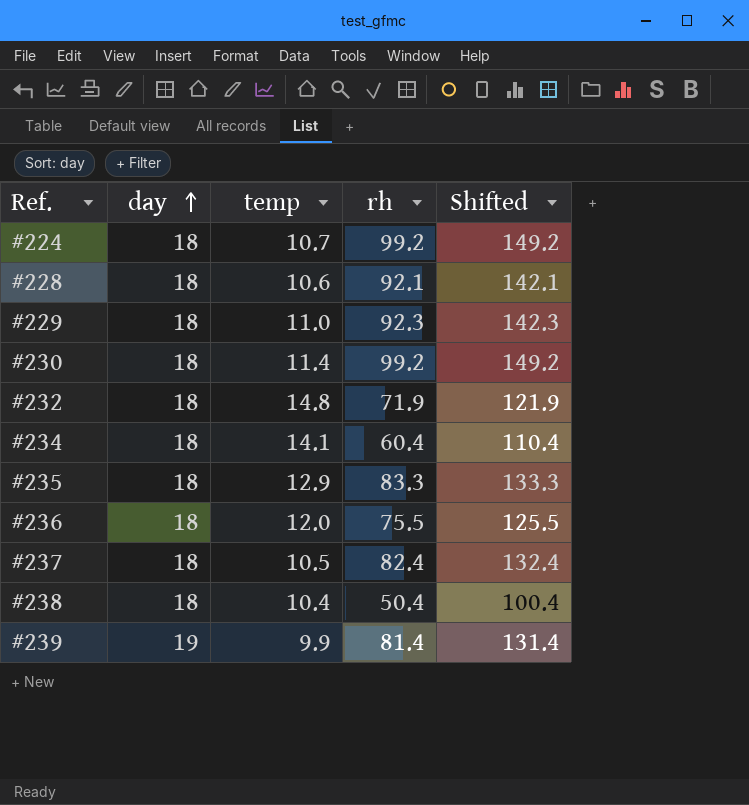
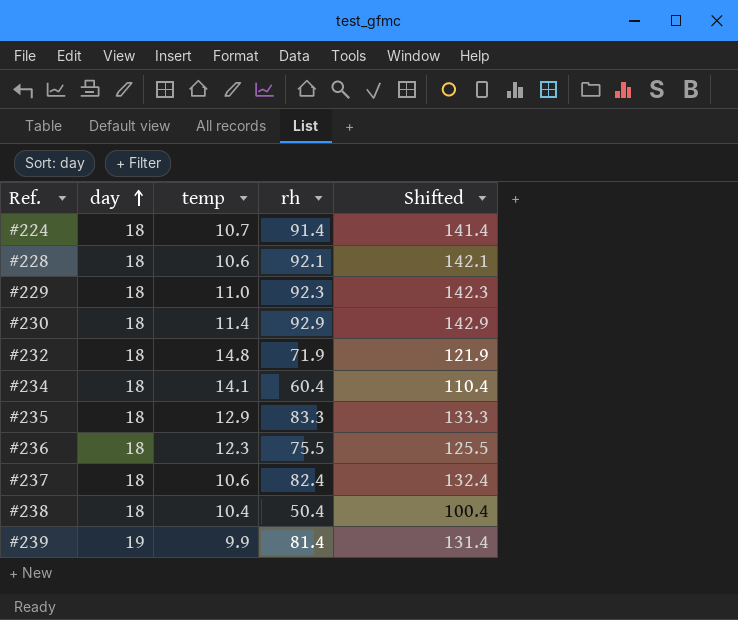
#224 | rh: 99.2 -> 91.4
#224 | Shifted: 149.2 -> 141.4
#230 | rh: 99.2 -> 92.9
#230 | Shifted: 149.2 -> 142.9
#236 | temp: 12.0 -> 12.3
#237 | temp: 10.5 -> 10.6

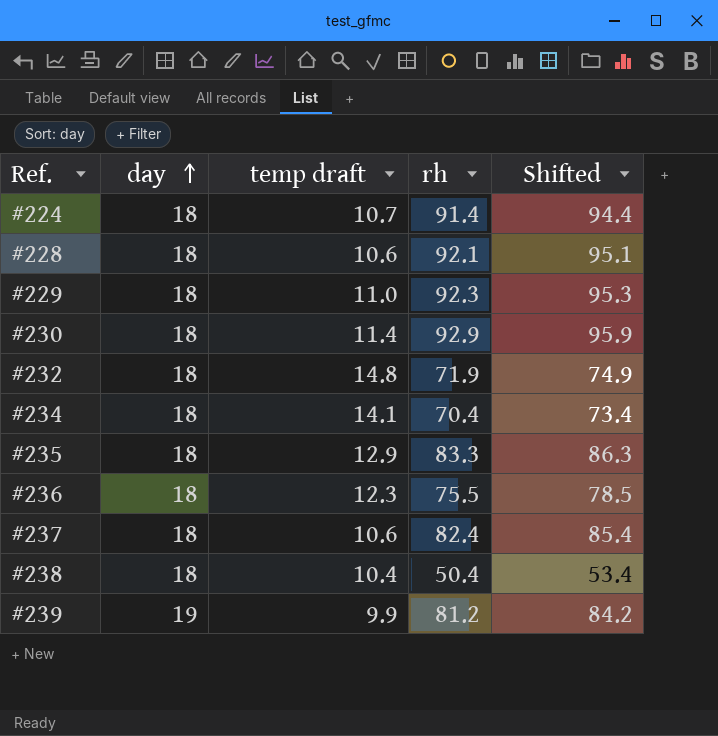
column name: temp -> temp draft
column Shifted | formula: [rh] + 50 -> [rh] + 3
#234 | rh: 60.4 -> 70.4
#239 | rh: 81.4 -> 81.2

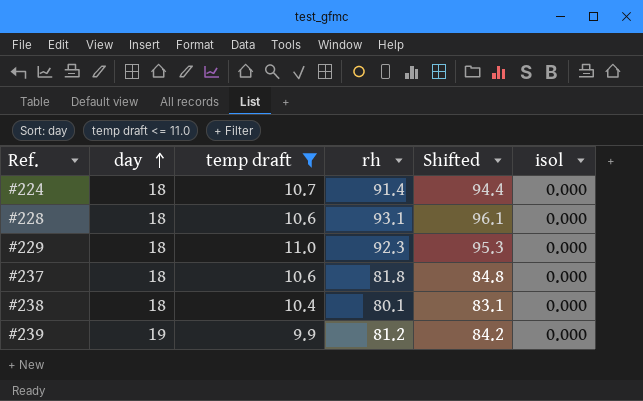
filter: none -> temp draft <= 11.0
column isol | position: none -> 6
#228 | rh: 92.1 -> 93.1
#228 | Shifted: 95.1 -> 96.1
#237 | rh: 82.4 -> 81.8
#237 | Shifted: 85.4 -> 84.8
#238 | rh: 50.4 -> 80.1
#238 | Shifted: 53.4 -> 83.1

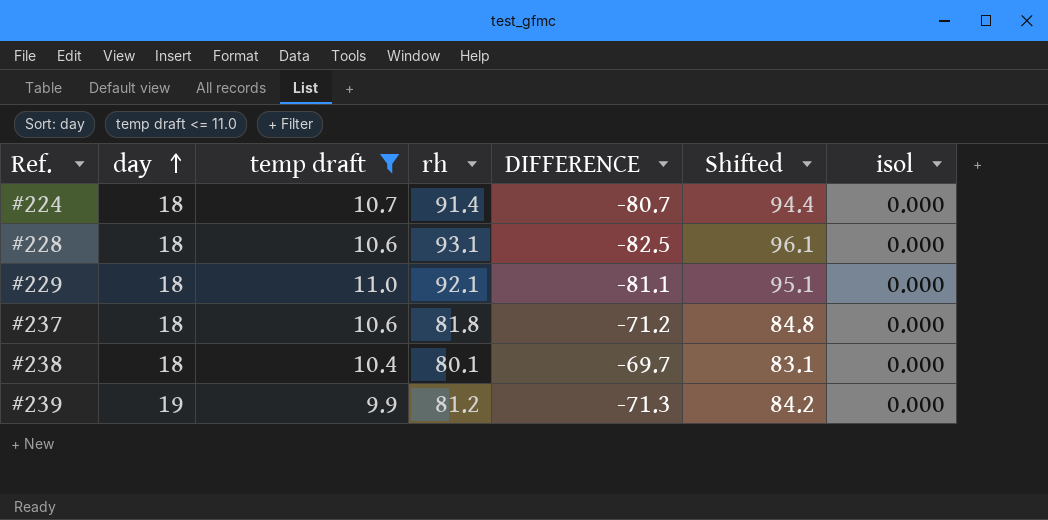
column DIFFERENCE | formula: none -> [temp draft] - [rh]
#229 | rh: 92.3 -> 92.1
#229 | Shifted: 95.3 -> 95.1

